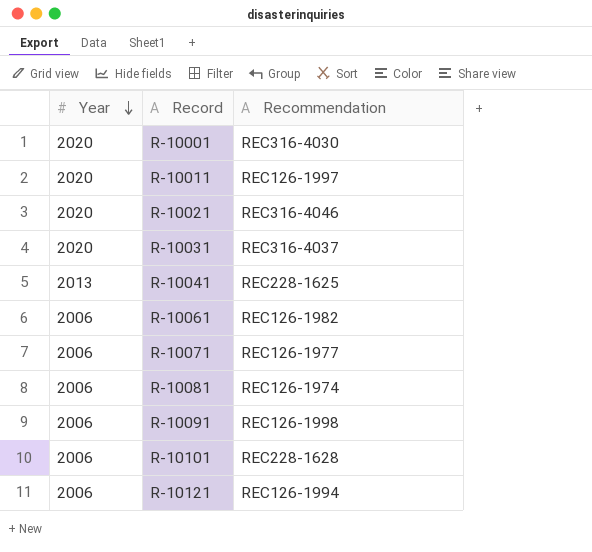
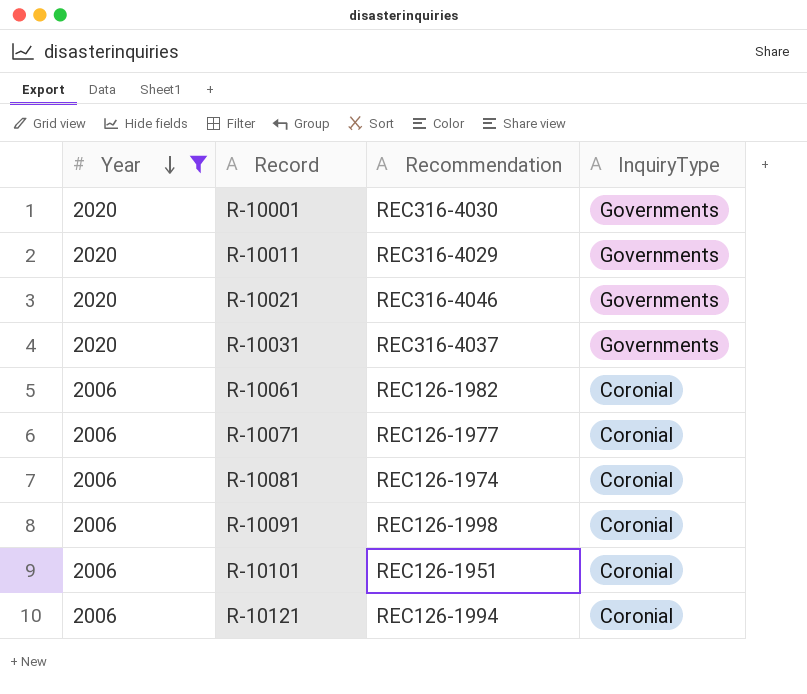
filter: none -> Year != 2013
column InquiryType | position: none -> 4
R-10011 | Recommendation: REC126-1997 -> REC316-4029
R-10101 | Recommendation: REC228-1628 -> REC126-1951

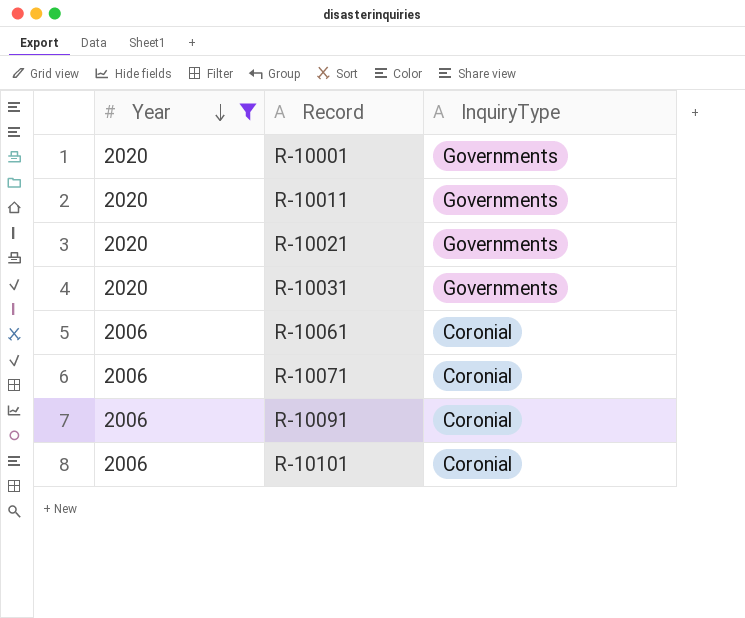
column Recommendation | position: 3 -> none
row R-10081: 2006 | REC126-1974 | Coronial -> none
row R-10121: 2006 | REC126-1994 | Coronial -> none

